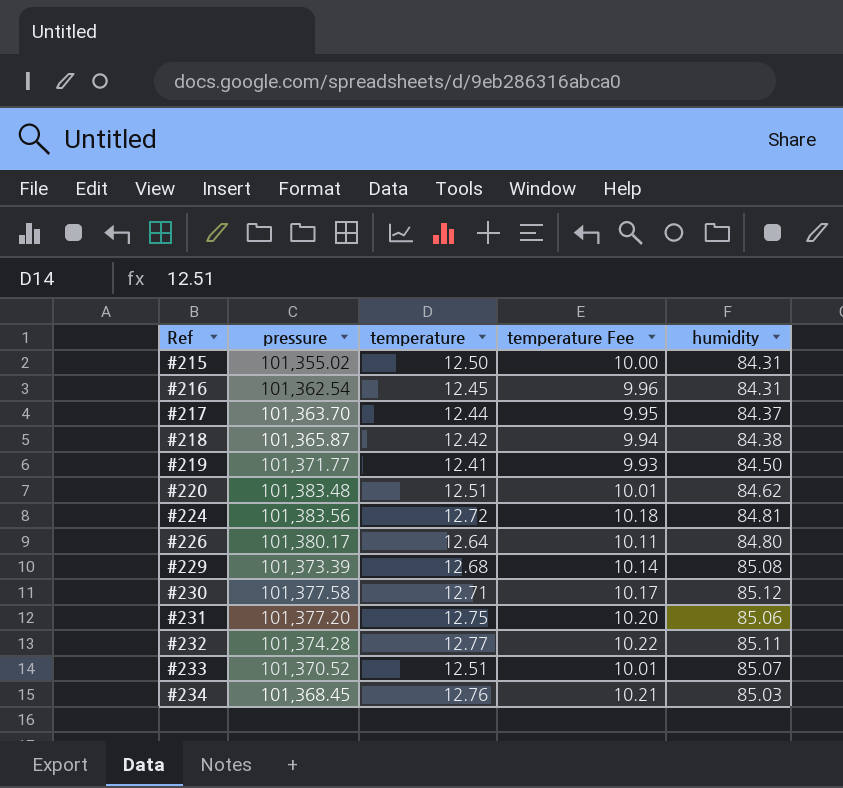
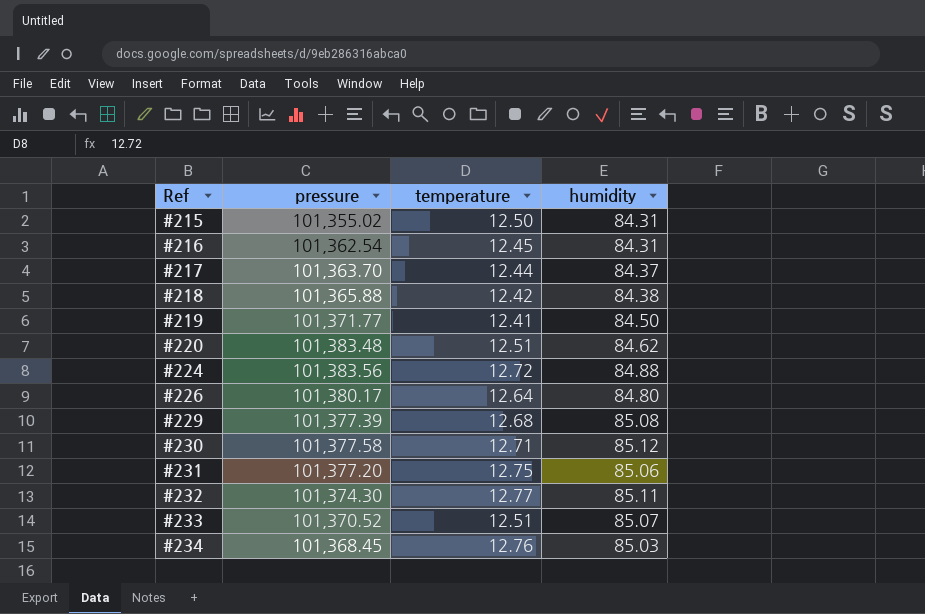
column temperature Fee | formula: [temperature] * 0.8 -> none
#218 | pressure: 101,365.87 -> 101,365.88
#224 | humidity: 84.81 -> 84.88
#229 | pressure: 101,373.39 -> 101,377.39
#232 | pressure: 101,374.28 -> 101,374.30

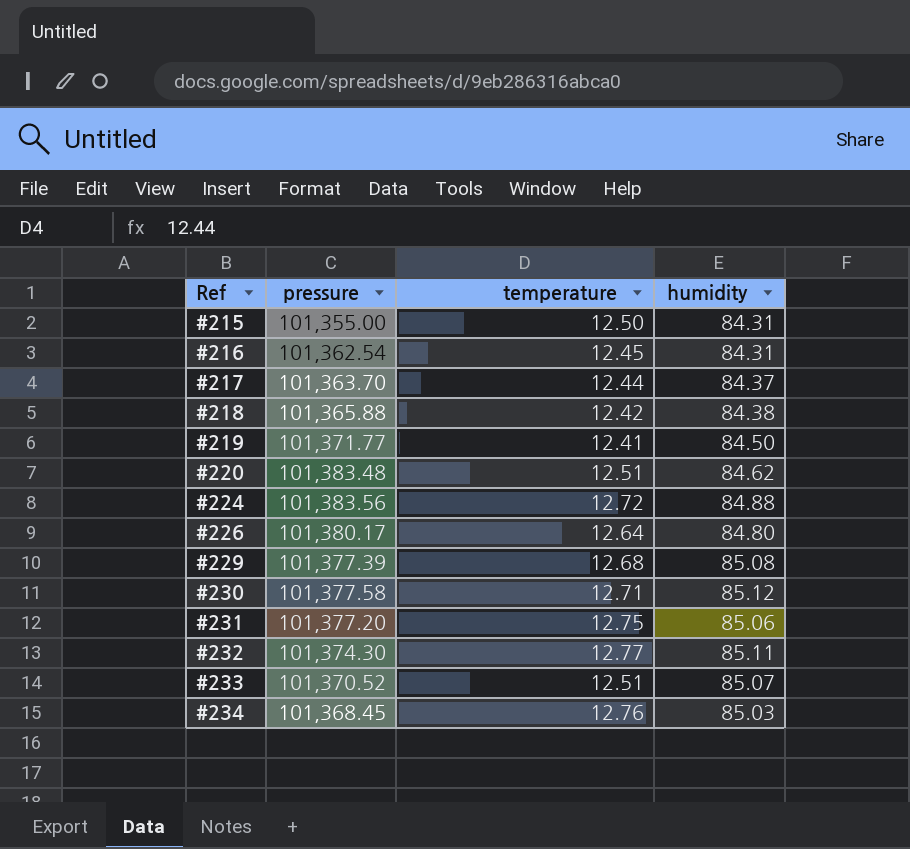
#215 | pressure: 101,355.02 -> 101,355.00

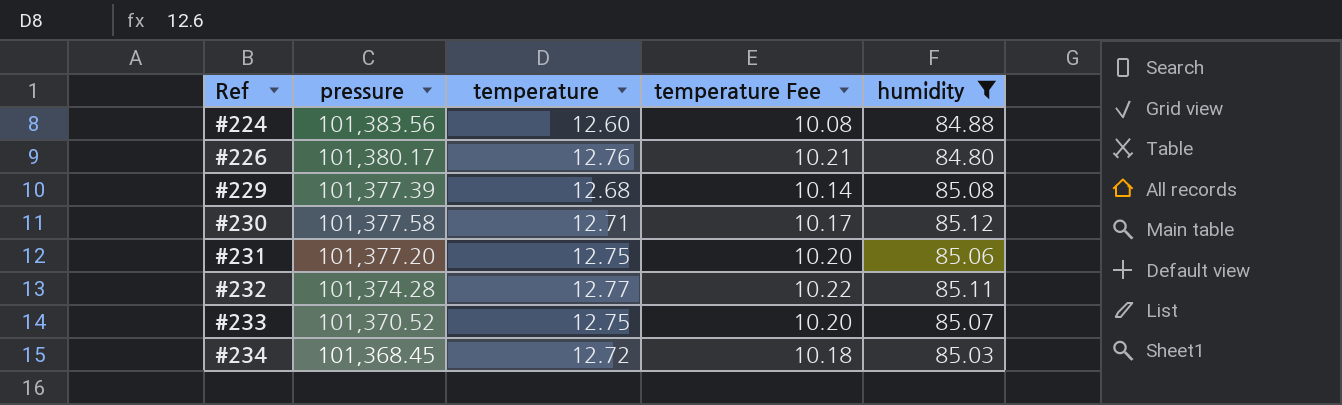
filter: none -> humidity >= 84.80
column temperature Fee | formula: none -> [temperature] * 0.8
#224 | temperature: 12.72 -> 12.60
#226 | temperature: 12.64 -> 12.76
#232 | pressure: 101,374.30 -> 101,374.28
#233 | temperature: 12.51 -> 12.75
#234 | temperature: 12.76 -> 12.72

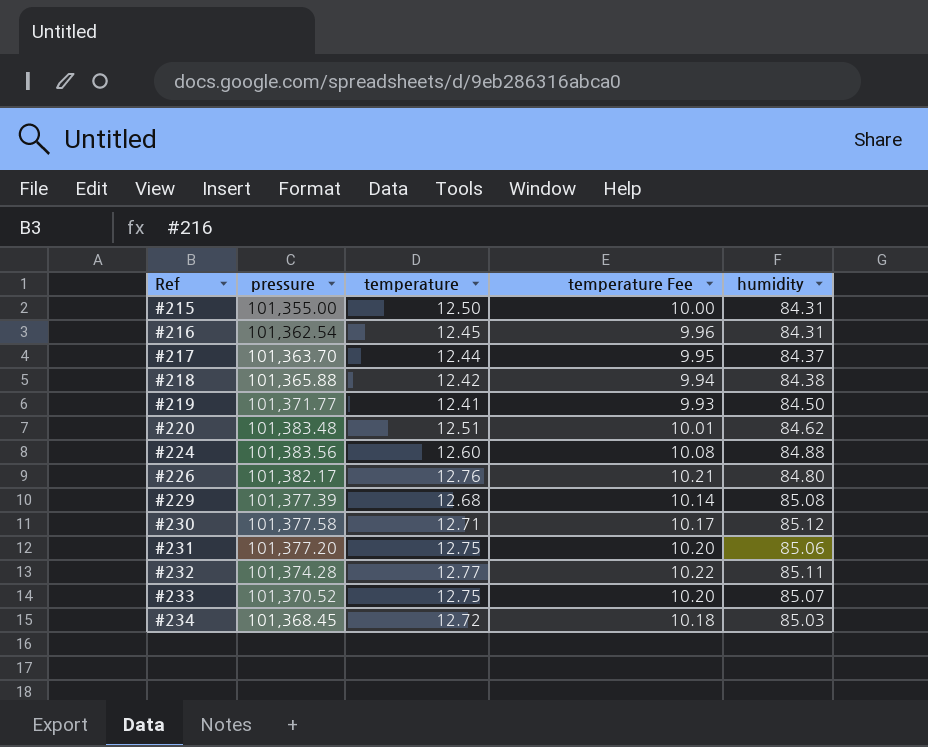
filter: humidity >= 84.80 -> none
#226 | pressure: 101,380.17 -> 101,382.17

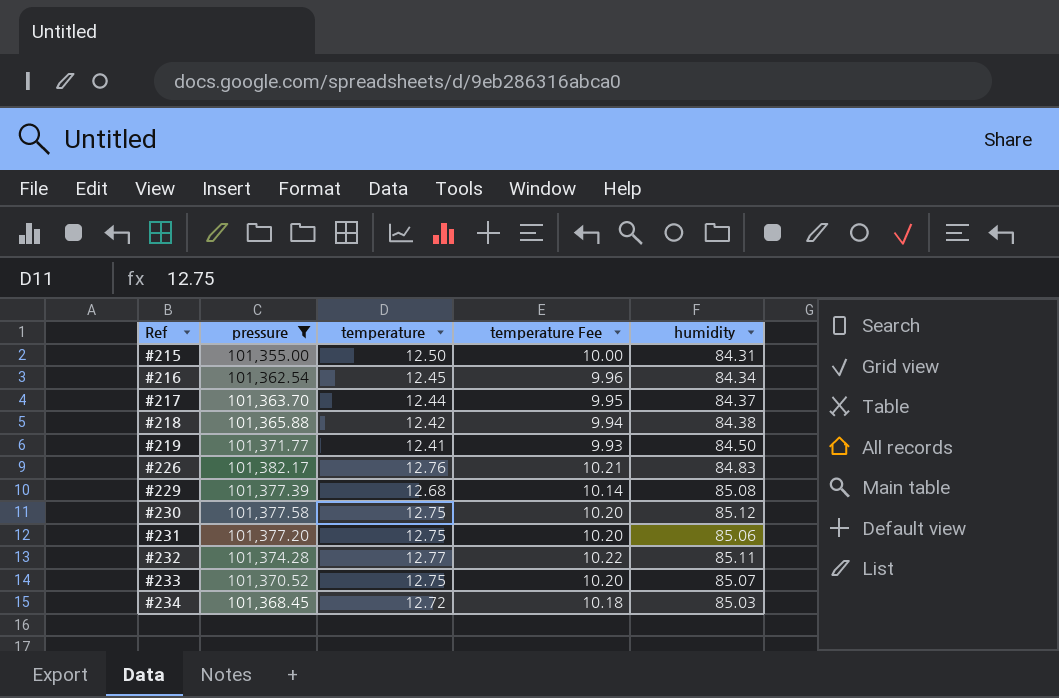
filter: none -> pressure <= 101,382.17
#216 | humidity: 84.31 -> 84.34
#226 | humidity: 84.80 -> 84.83
#230 | temperature: 12.71 -> 12.75
#230 | temperature Fee: 10.17 -> 10.20

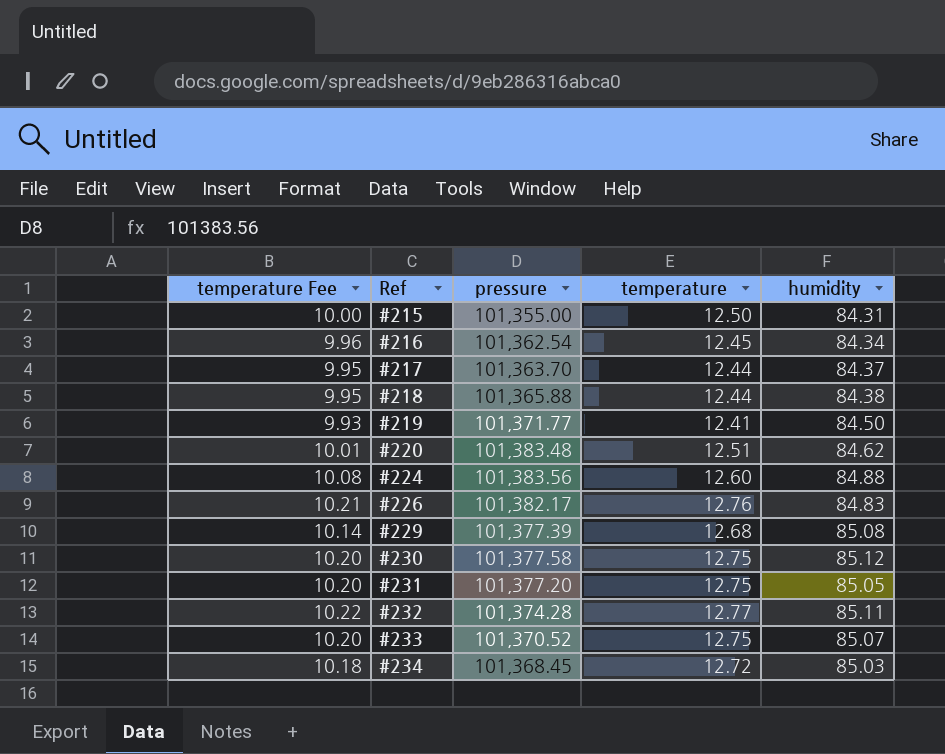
filter: pressure <= 101,382.17 -> none
column temperature Fee | position: 4 -> 1
#218 | temperature Fee: 9.94 -> 9.95
#218 | temperature: 12.42 -> 12.44
#231 | humidity: 85.06 -> 85.05

